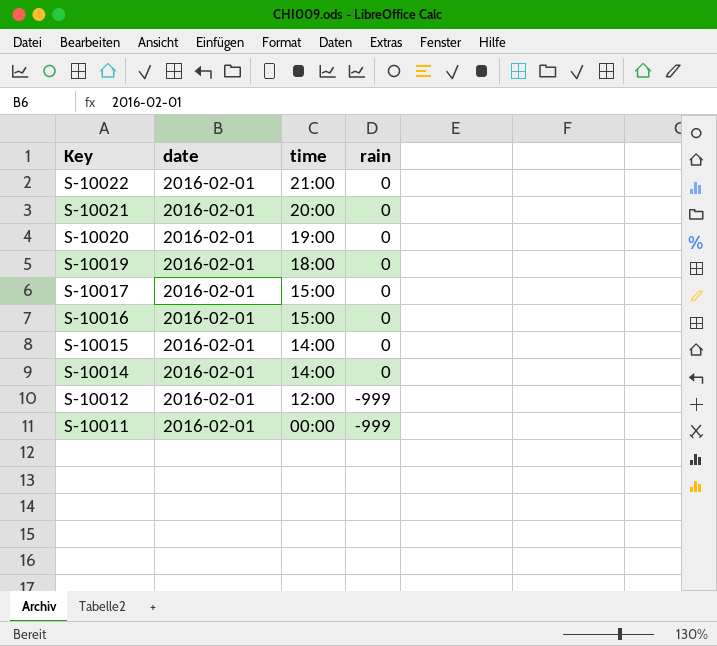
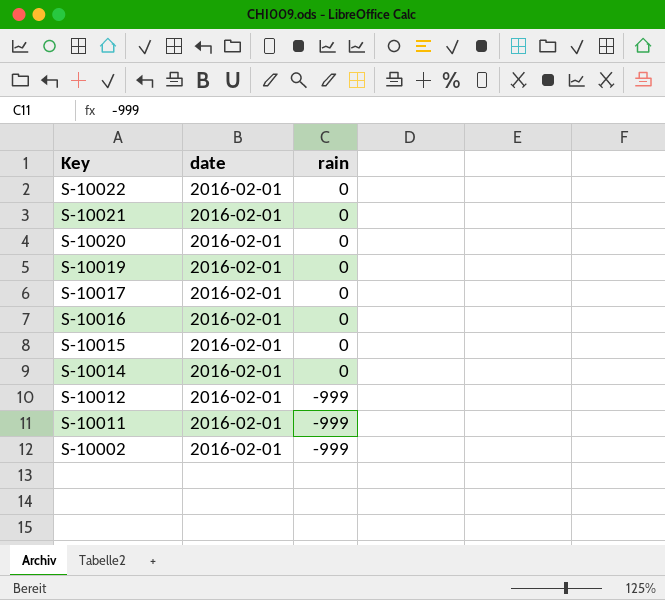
column time | position: 3 -> none
row S-10002: none -> 2016-02-01 | -999

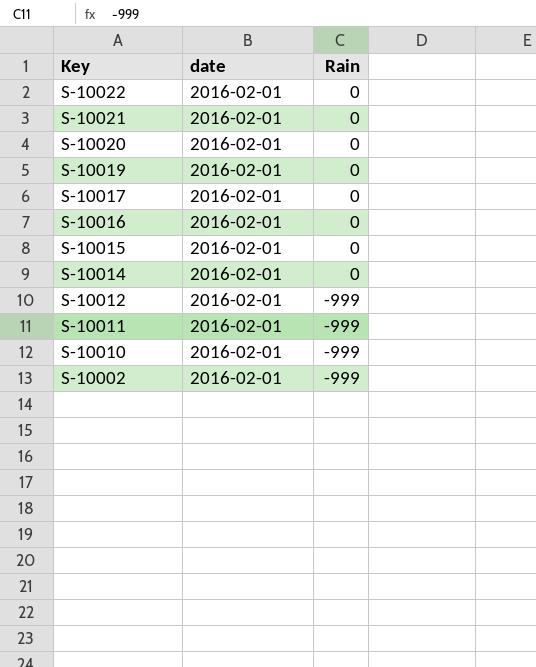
column name: rain -> Rain
row S-10010: none -> 2016-02-01 | -999

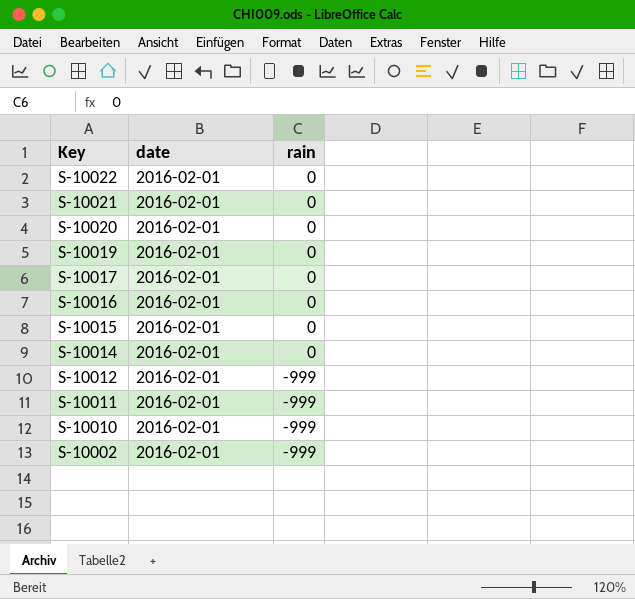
column name: Rain -> rain

